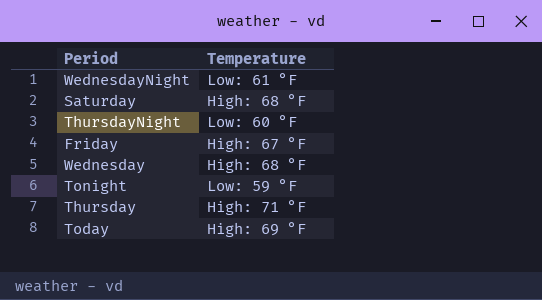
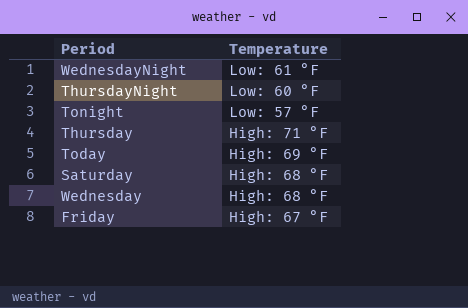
row order: none -> Temperature descending
Tonight | Temperature: Low: 59 °F -> Low: 57 °F

